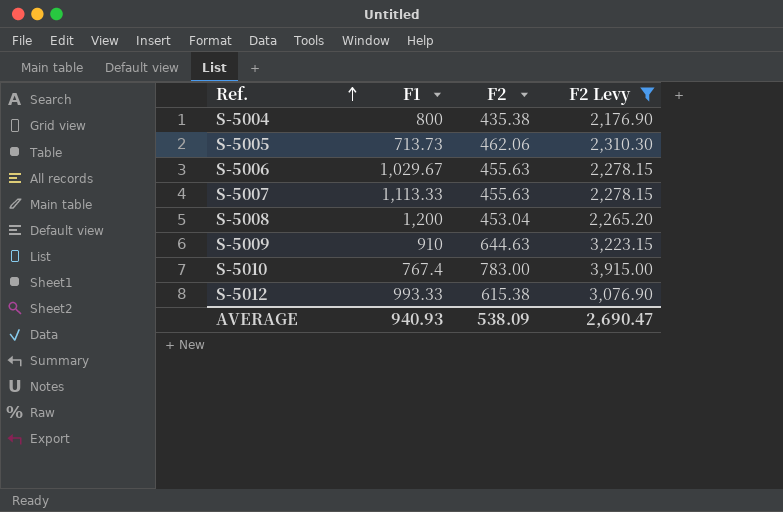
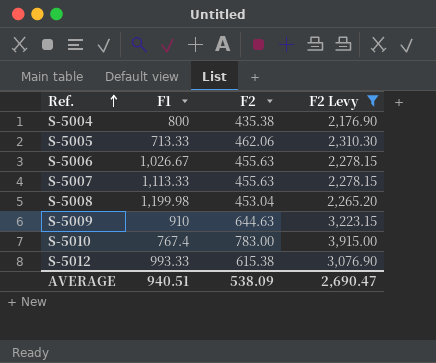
S-5005 | F1: 713.73 -> 713.33
S-5006 | F1: 1,029.67 -> 1,026.67
S-5008 | F1: 1,200 -> 1,199.98
AVERAGE | F1: 940.93 -> 940.51

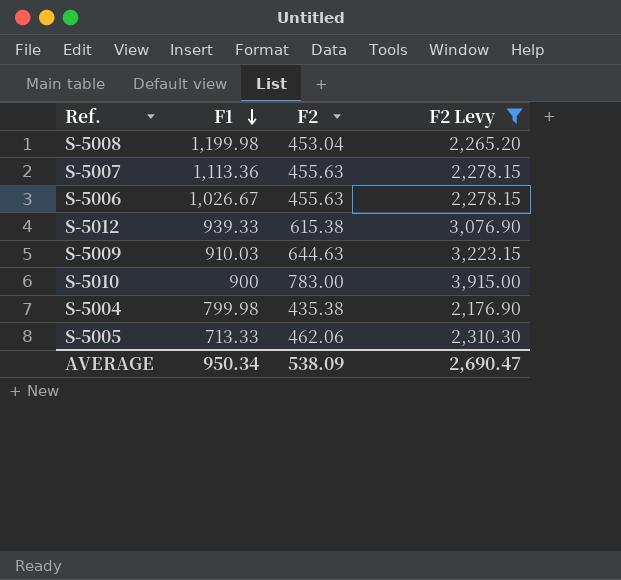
row order: Ref. ascending -> F1 descending
S-5007 | F1: 1,113.33 -> 1,113.36
S-5012 | F1: 993.33 -> 939.33
S-5009 | F1: 910 -> 910.03
S-5010 | F1: 767.4 -> 900
S-5004 | F1: 800 -> 799.98
AVERAGE | F1: 940.51 -> 950.34

